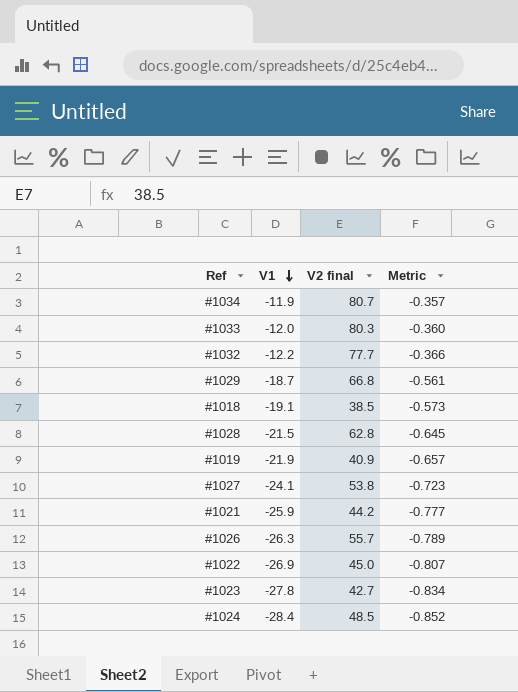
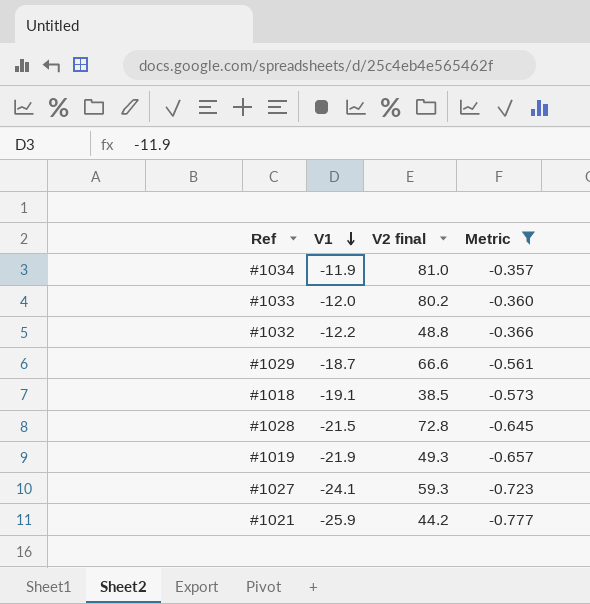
filter: none -> Metric >= -0.777
#1034 | V2 final: 80.7 -> 81.0
#1033 | V2 final: 80.3 -> 80.2
#1032 | V2 final: 77.7 -> 48.8
#1029 | V2 final: 66.8 -> 66.6
#1028 | V2 final: 62.8 -> 72.8
#1019 | V2 final: 40.9 -> 49.3
#1027 | V2 final: 53.8 -> 59.3

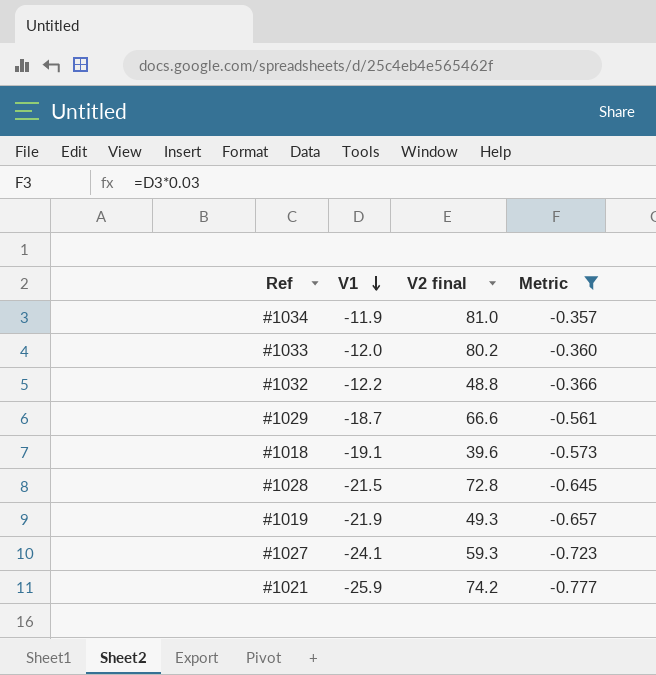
#1018 | V2 final: 38.5 -> 39.6
#1021 | V2 final: 44.2 -> 74.2

